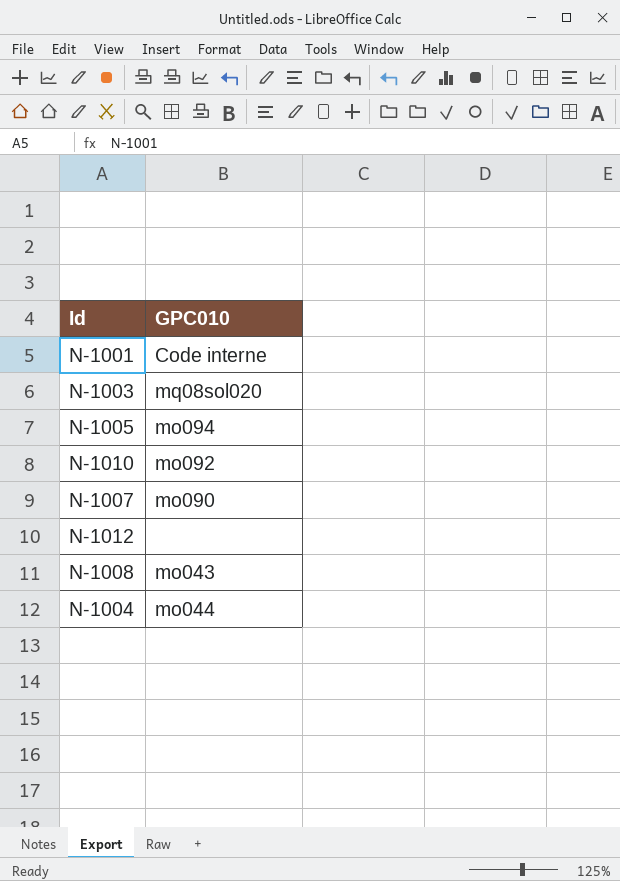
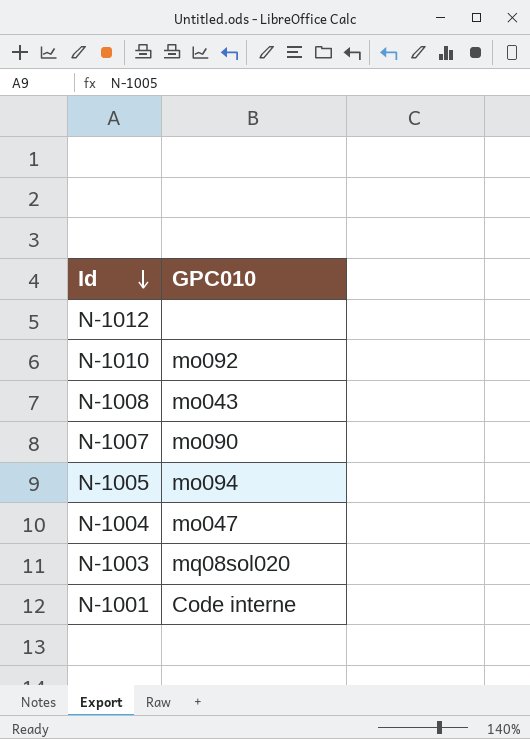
row order: none -> Id descending
N-1004 | GPC010: mo044 -> mo047

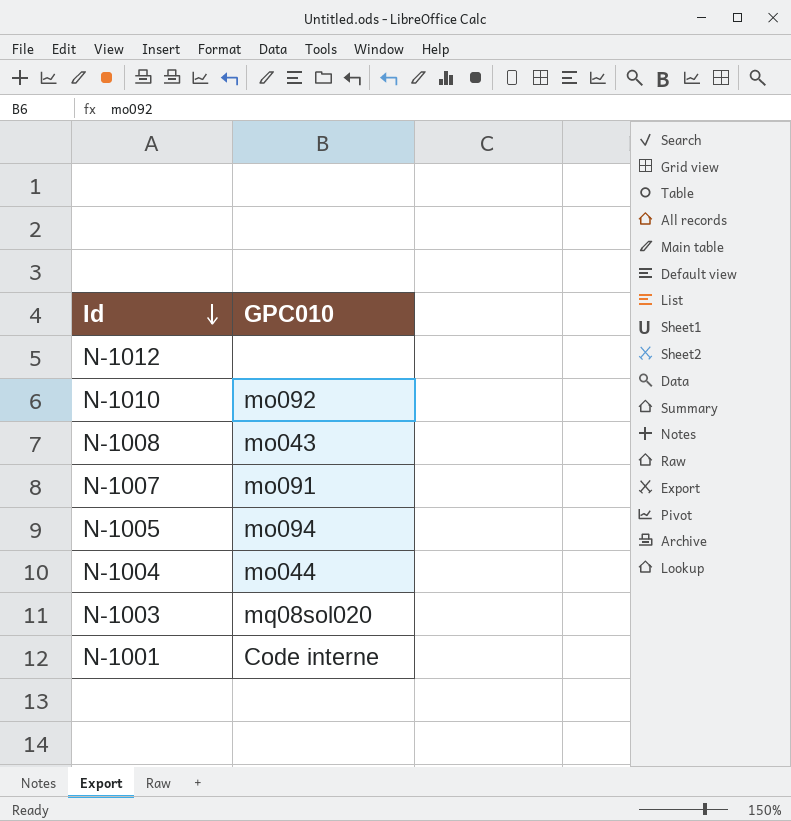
N-1007 | GPC010: mo090 -> mo091
N-1004 | GPC010: mo047 -> mo044

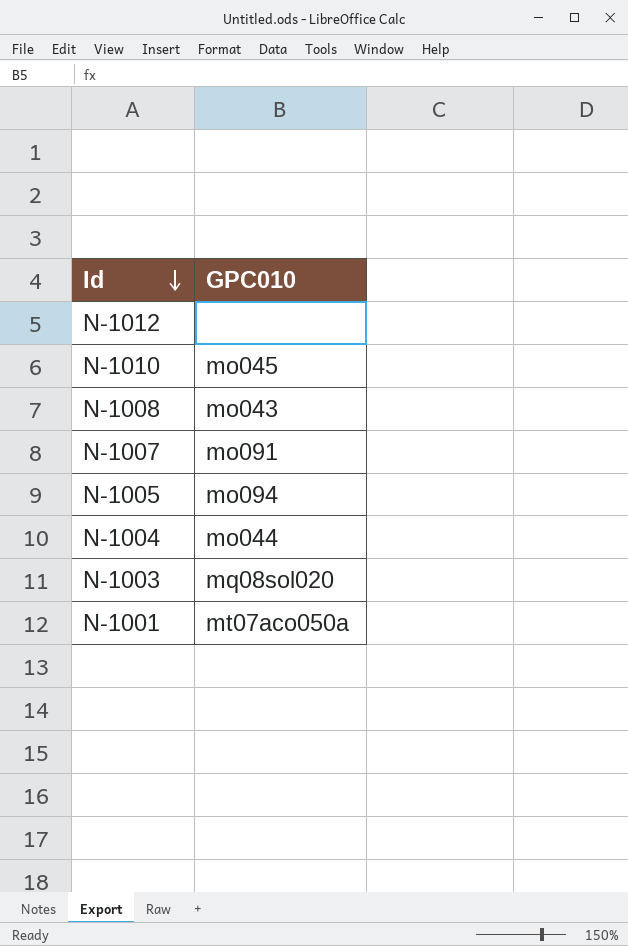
N-1010 | GPC010: mo092 -> mo045
N-1001 | GPC010: Code interne -> mt07aco050a

